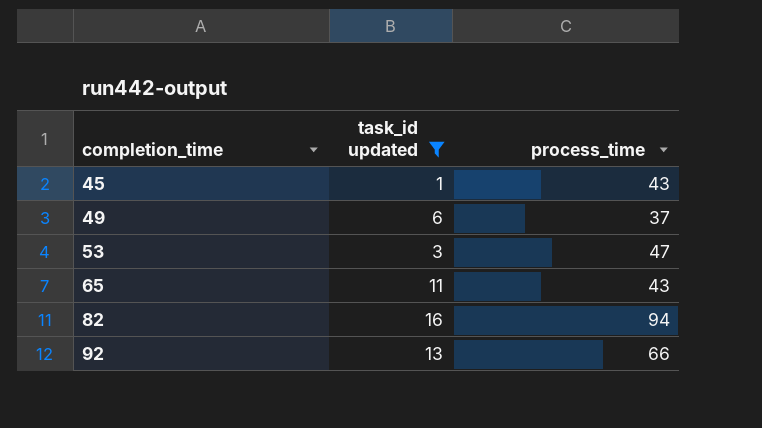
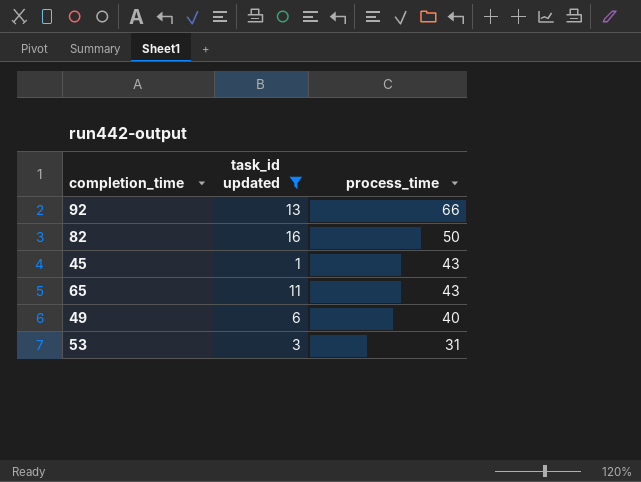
row order: completion_time ascending -> process_time descending
82 | process_time: 94 -> 50
49 | process_time: 37 -> 40
53 | process_time: 47 -> 31

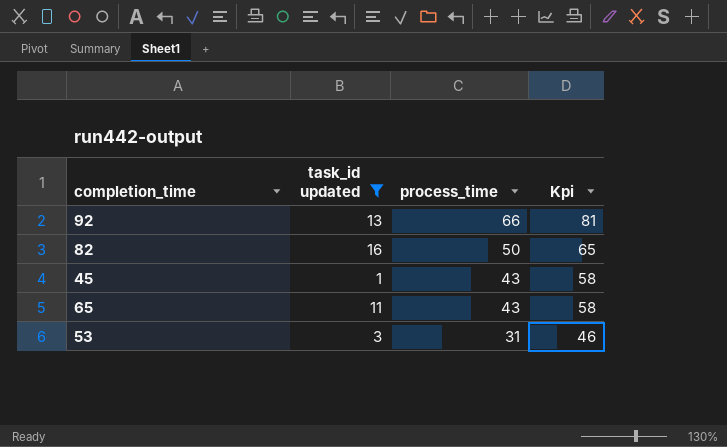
column Kpi | formula: none -> [process_time] + 15
row 49: 6 | 40 -> none

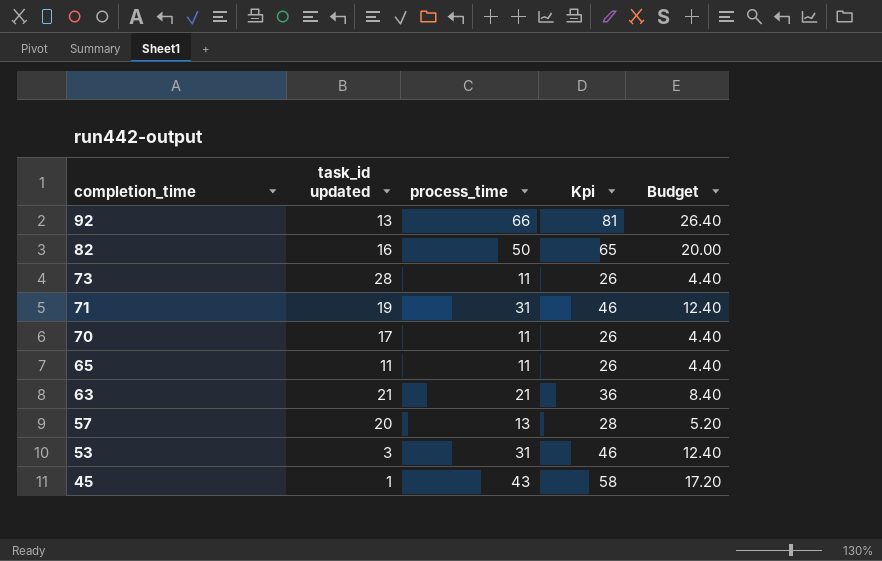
filter: task_id updated <= 16 -> none
row order: process_time descending -> completion_time descending
column Budget | formula: none -> [process_time] * 0.4
65 | process_time: 43 -> 11
65 | Kpi: 58 -> 26

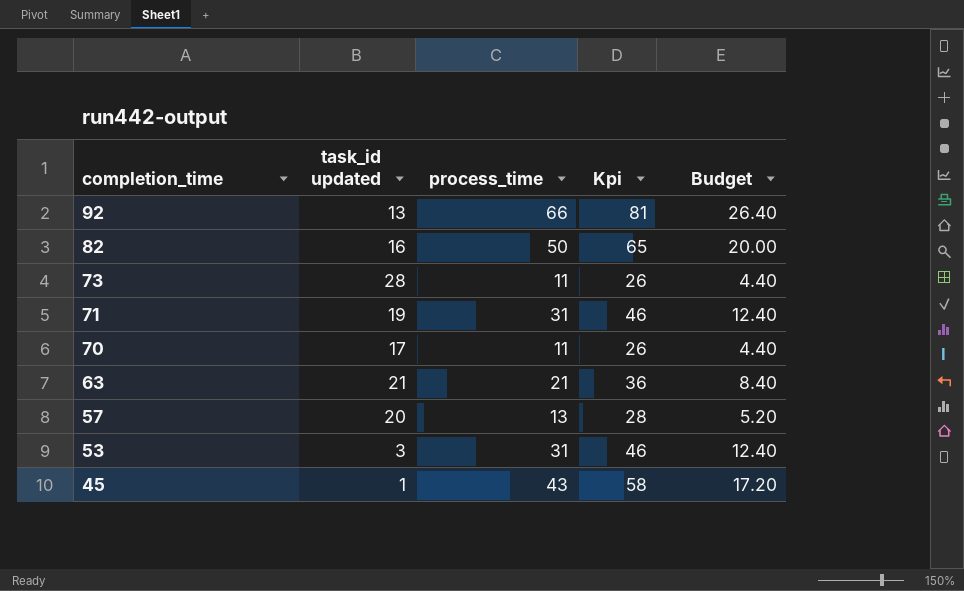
row 65: 11 | 11 | 26 | 4.40 -> none

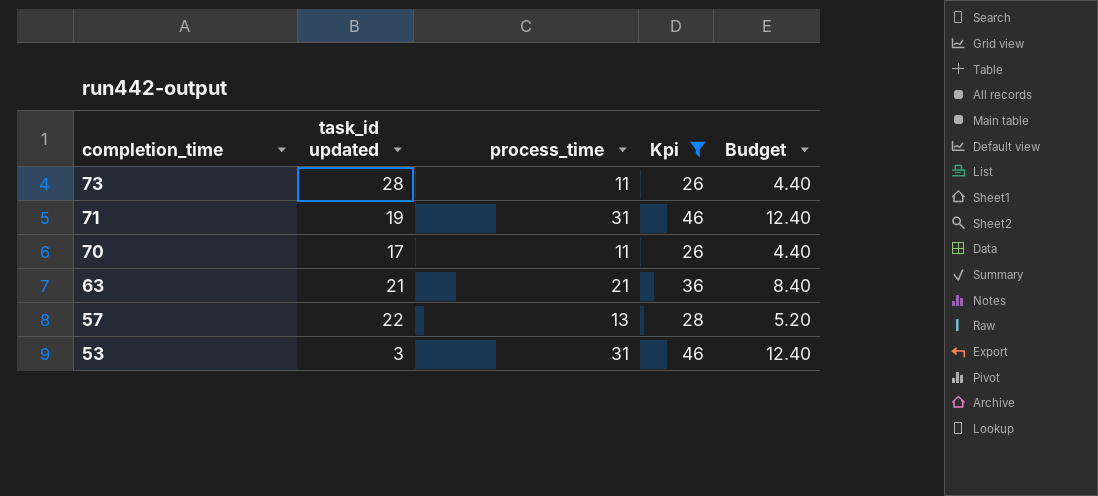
filter: none -> Kpi <= 46
57 | task_id updated: 20 -> 22

